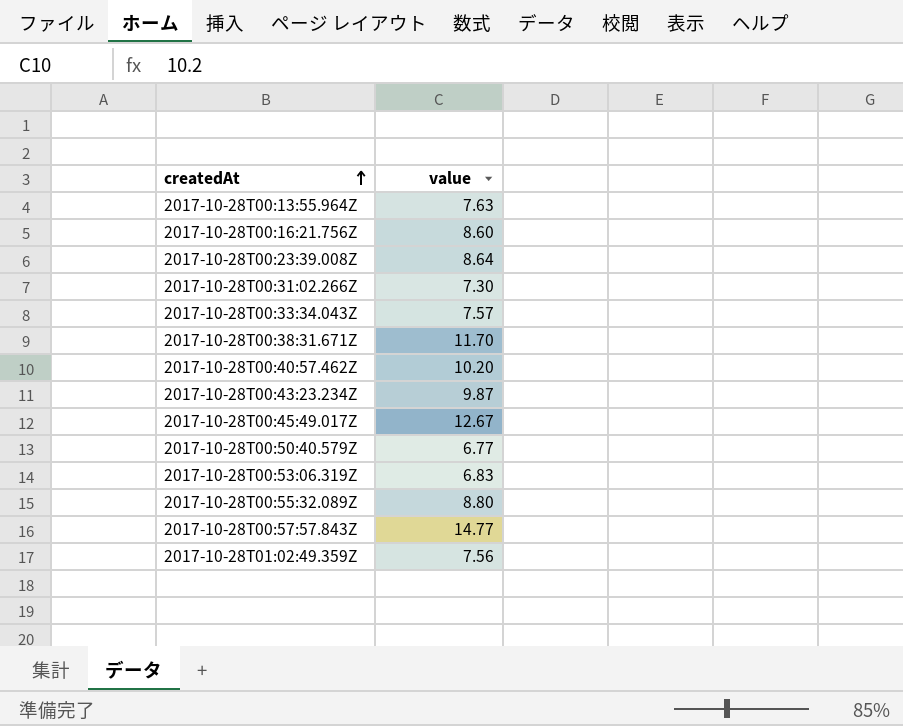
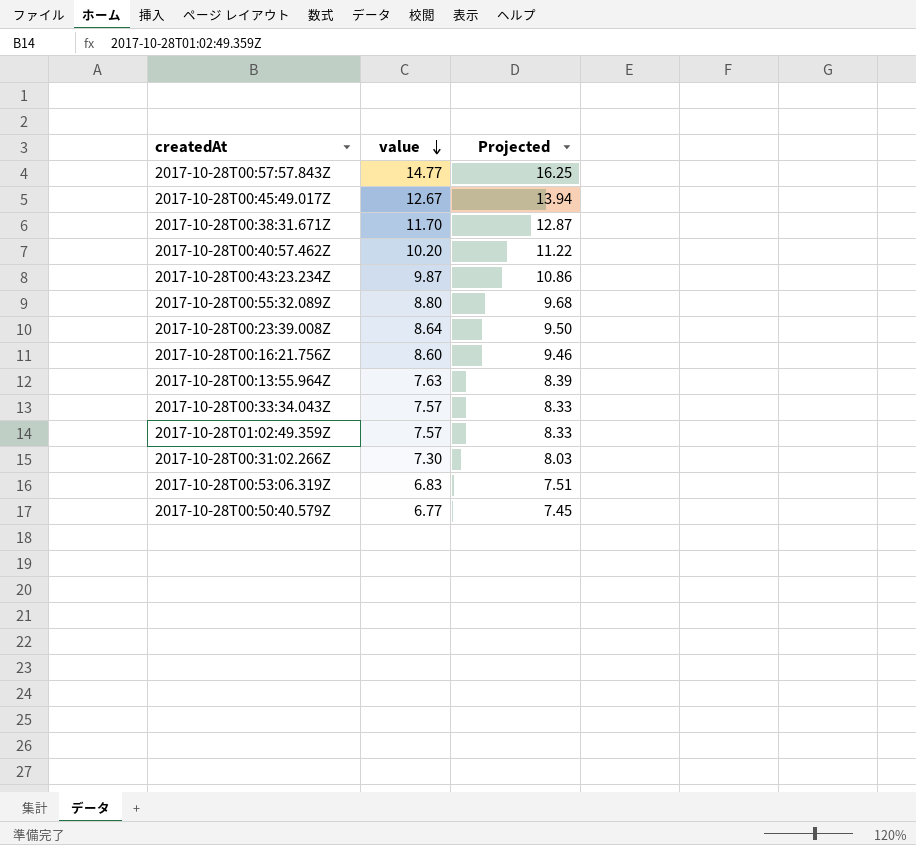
row order: createdAt ascending -> value descending
column Projected | formula: none -> [value] * 1.1
2017-10-28T01:02:49.359Z | value: 7.56 -> 7.57

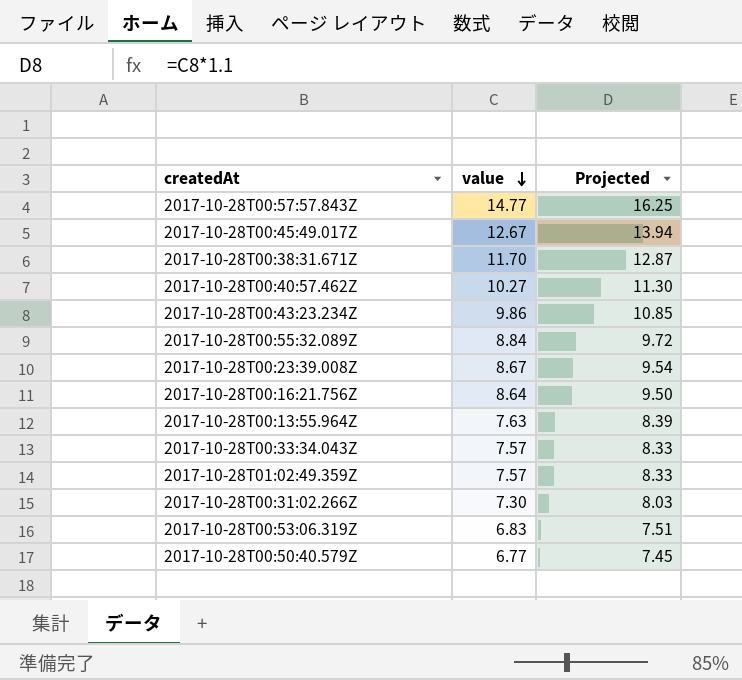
2017-10-28T00:40:57.462Z | value: 10.20 -> 10.27
2017-10-28T00:40:57.462Z | Projected: 11.22 -> 11.30
2017-10-28T00:43:23.234Z | value: 9.87 -> 9.86
2017-10-28T00:43:23.234Z | Projected: 10.86 -> 10.85
2017-10-28T00:55:32.089Z | value: 8.80 -> 8.84
2017-10-28T00:55:32.089Z | Projected: 9.68 -> 9.72
2017-10-28T00:23:39.008Z | value: 8.64 -> 8.67
2017-10-28T00:23:39.008Z | Projected: 9.50 -> 9.54
2017-10-28T00:16:21.756Z | value: 8.60 -> 8.64
2017-10-28T00:16:21.756Z | Projected: 9.46 -> 9.50

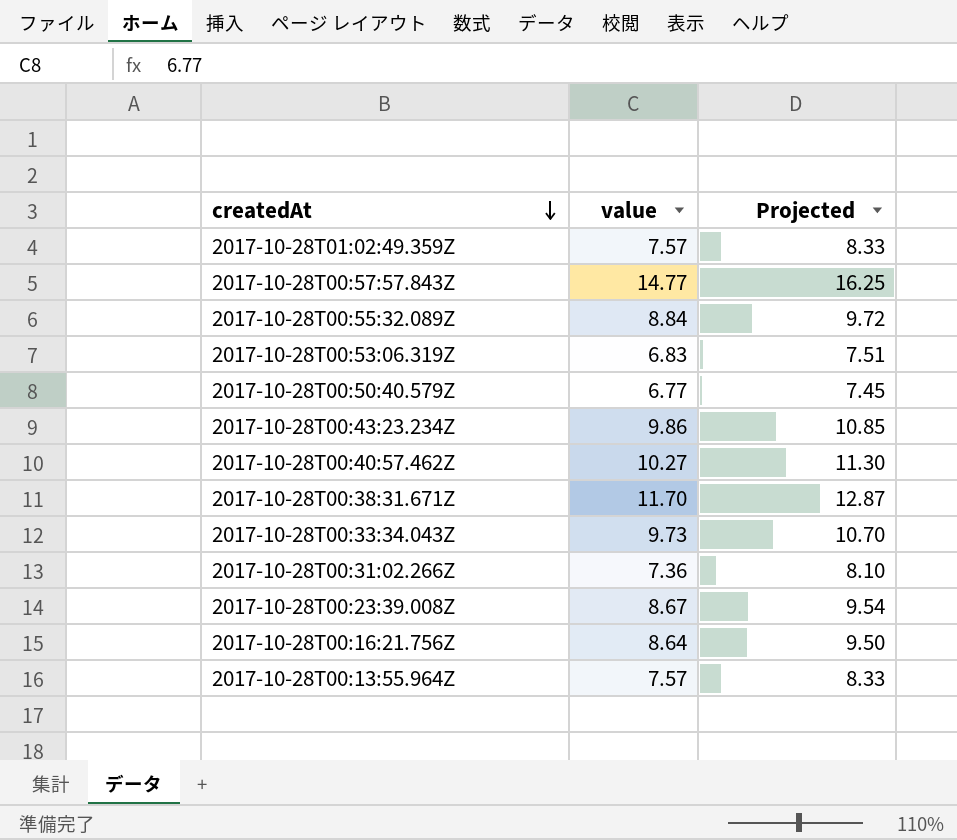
row order: value descending -> createdAt descending
row 2017-10-28T00:45:49.017Z: 12.67 | 13.94 -> none
2017-10-28T00:33:34.043Z | value: 7.57 -> 9.73
2017-10-28T00:33:34.043Z | Projected: 8.33 -> 10.70
2017-10-28T00:31:02.266Z | value: 7.30 -> 7.36
2017-10-28T00:31:02.266Z | Projected: 8.03 -> 8.10
2017-10-28T00:13:55.964Z | value: 7.63 -> 7.57
2017-10-28T00:13:55.964Z | Projected: 8.39 -> 8.33

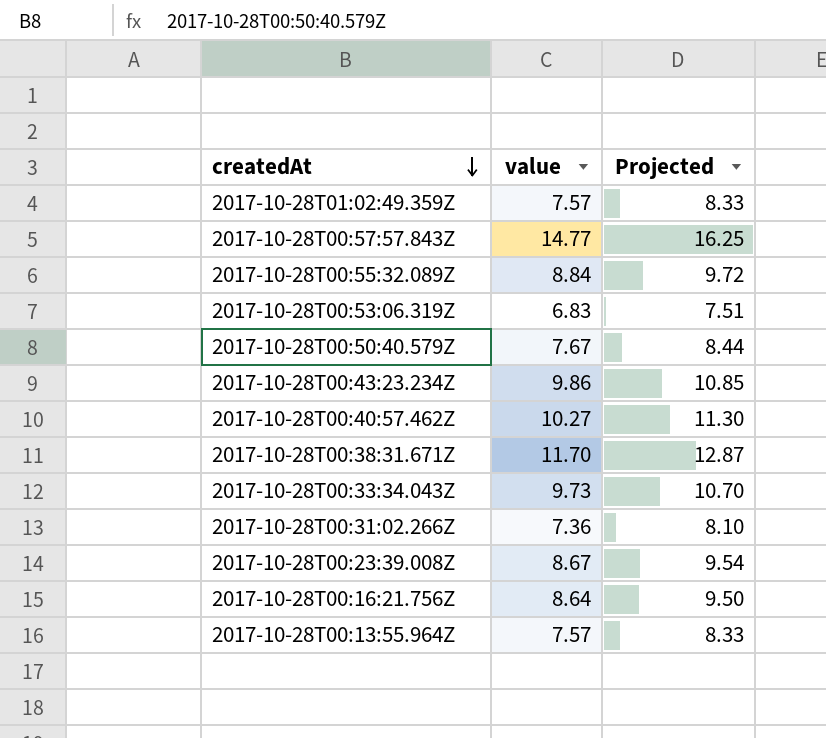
2017-10-28T00:50:40.579Z | value: 6.77 -> 7.67
2017-10-28T00:50:40.579Z | Projected: 7.45 -> 8.44

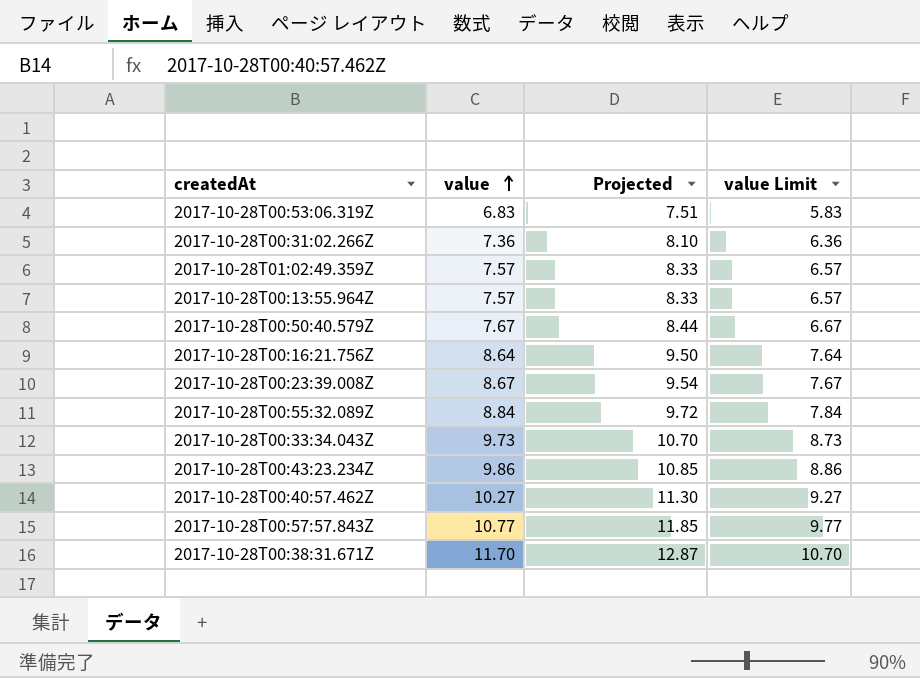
row order: createdAt descending -> value ascending
column value Limit | formula: none -> [value] - 1
2017-10-28T00:57:57.843Z | value: 14.77 -> 10.77
2017-10-28T00:57:57.843Z | Projected: 16.25 -> 11.85

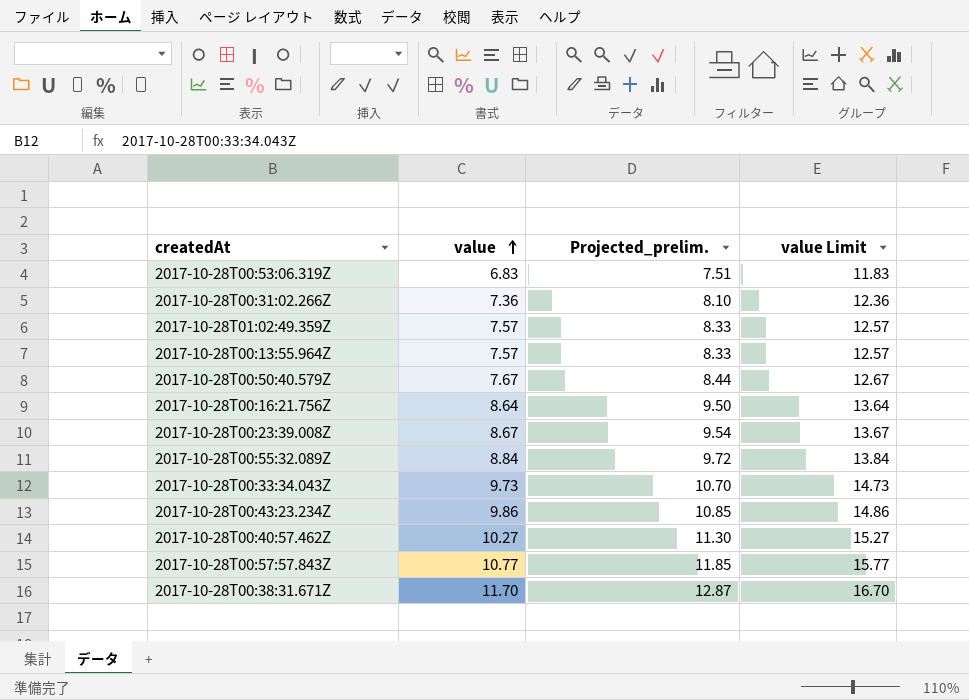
column name: Projected -> Projected_prelim.
column value Limit | formula: [value] - 1 -> [value] + 5

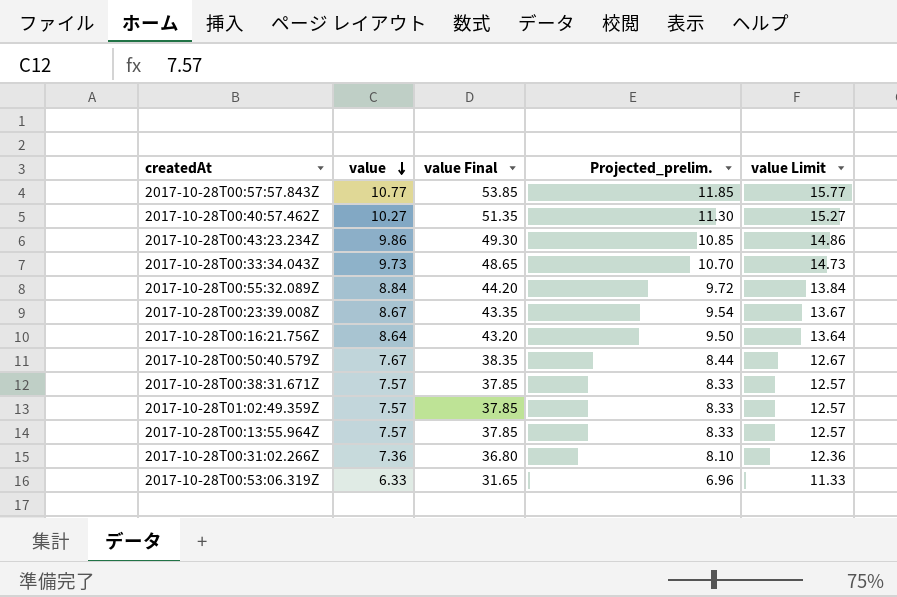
row order: value ascending -> value descending
column value Final | formula: none -> [value] * 5
2017-10-28T00:38:31.671Z | value: 11.70 -> 7.57
2017-10-28T00:38:31.671Z | Projected_prelim.: 12.87 -> 8.33
2017-10-28T00:38:31.671Z | value Limit: 16.70 -> 12.57
2017-10-28T00:53:06.319Z | value: 6.83 -> 6.33
2017-10-28T00:53:06.319Z | Projected_prelim.: 7.51 -> 6.96
2017-10-28T00:53:06.319Z | value Limit: 11.83 -> 11.33

